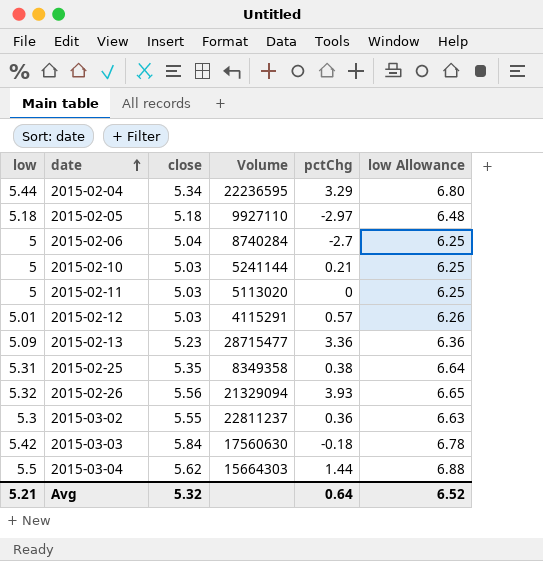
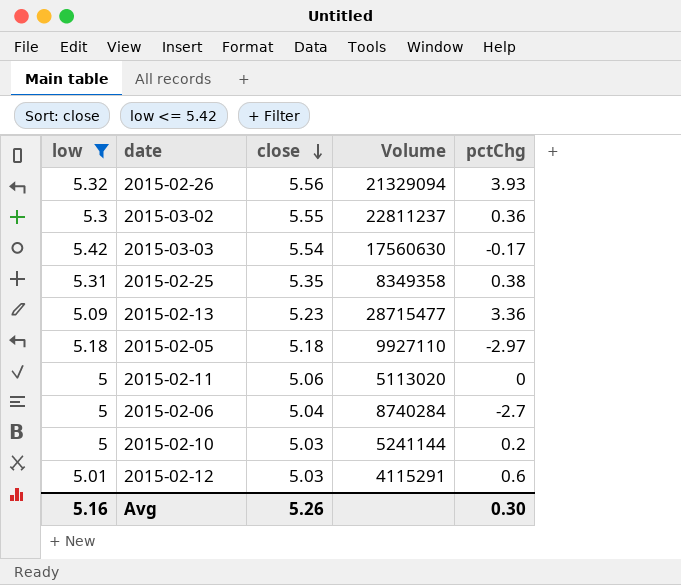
filter: none -> low <= 5.42
row order: date ascending -> close descending
column low Allowance | formula: [low] * 1.25 -> none
2015-03-03 | close: 5.84 -> 5.54
2015-03-03 | pctChg: -0.18 -> -0.17
2015-02-11 | close: 5.03 -> 5.06
2015-02-10 | pctChg: 0.21 -> 0.2
2015-02-12 | pctChg: 0.57 -> 0.6
Avg | low: 5.21 -> 5.16
Avg | close: 5.32 -> 5.26
Avg | pctChg: 0.64 -> 0.30

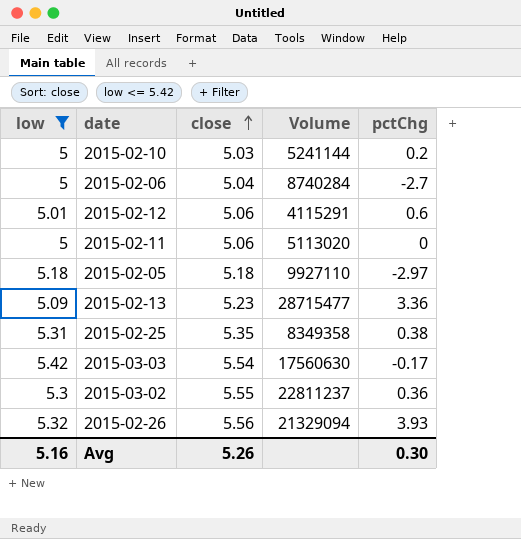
row order: close descending -> close ascending
2015-02-12 | close: 5.03 -> 5.06

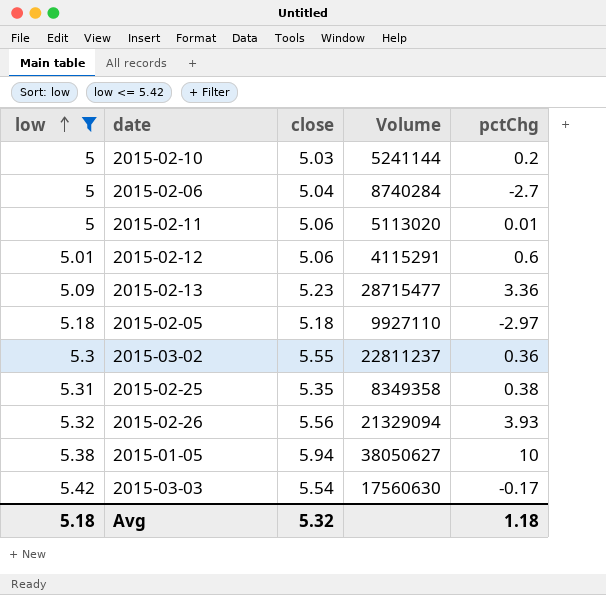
row order: close ascending -> low ascending
2015-02-11 | pctChg: 0 -> 0.01
row 2015-01-05: none -> 5.38 | 5.94 | 38050627 | 10
Avg | low: 5.16 -> 5.18
Avg | close: 5.26 -> 5.32
Avg | pctChg: 0.30 -> 1.18

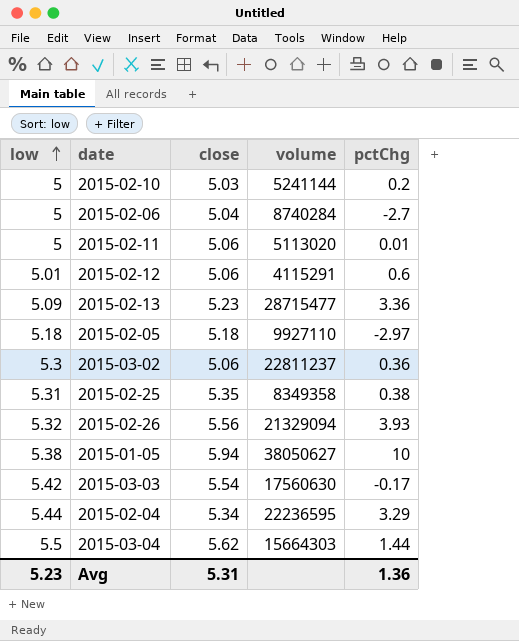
filter: low <= 5.42 -> none
column name: Volume -> volume
2015-03-02 | close: 5.55 -> 5.06
Avg | low: 5.18 -> 5.23
Avg | close: 5.32 -> 5.31
Avg | pctChg: 1.18 -> 1.36

